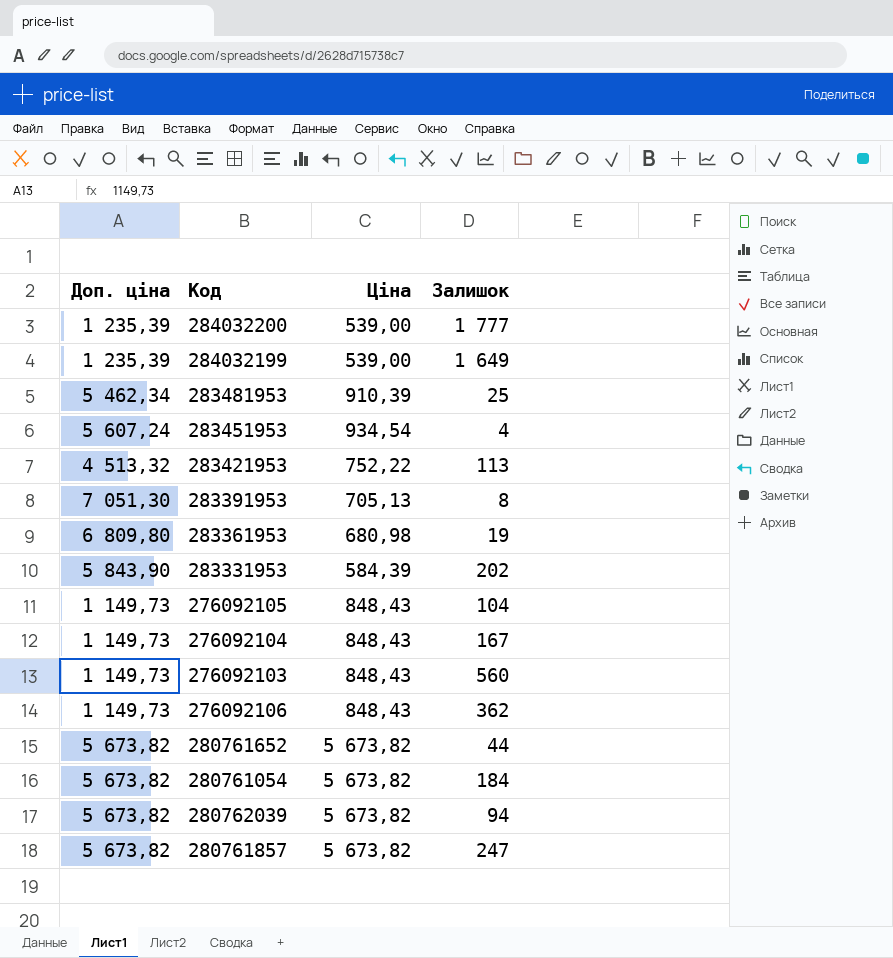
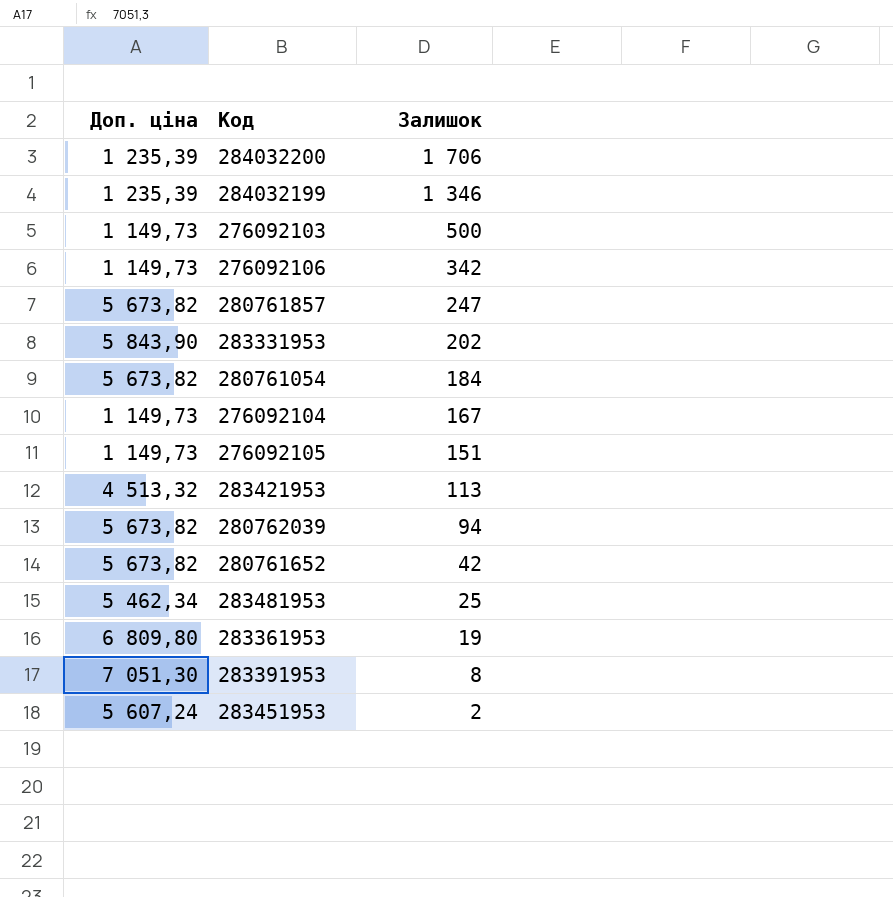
row order: none -> Залишок descending
column Ціна | position: 3 -> none
284032200 | Залишок: 1 777 -> 1 706
284032199 | Залишок: 1 649 -> 1 346
276092103 | Залишок: 560 -> 500
276092106 | Залишок: 362 -> 342
276092105 | Залишок: 104 -> 151
280761652 | Залишок: 44 -> 42
283451953 | Залишок: 4 -> 2

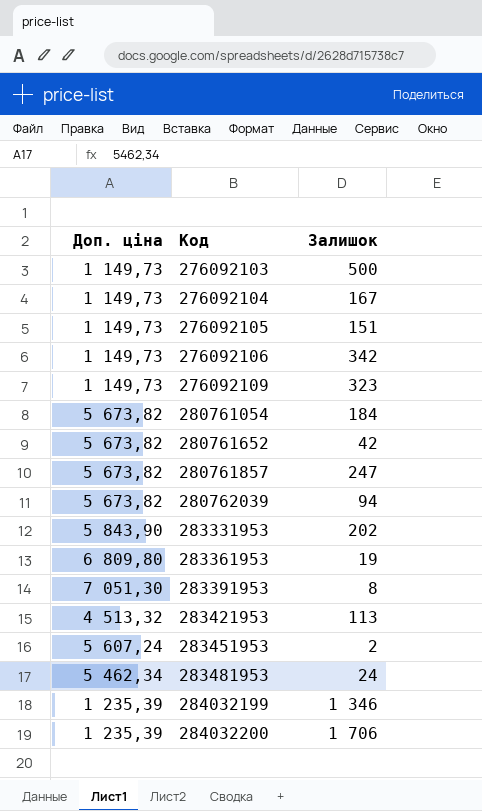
row order: Залишок descending -> Код ascending
row 276092109: none -> 1 149,73 | 323
283481953 | Залишок: 25 -> 24

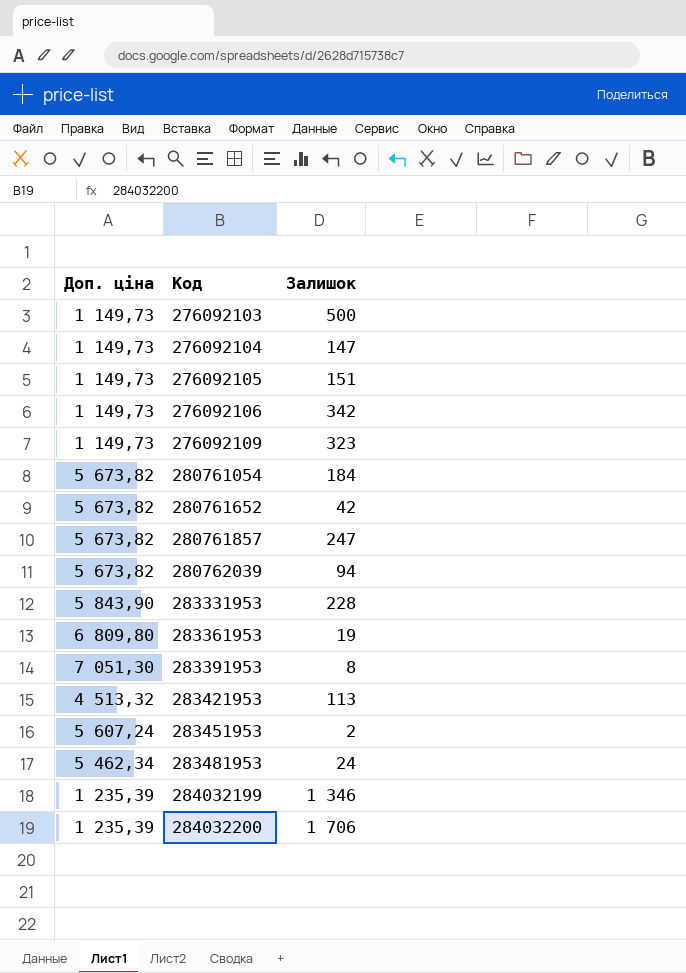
276092104 | Залишок: 167 -> 147
283331953 | Залишок: 202 -> 228

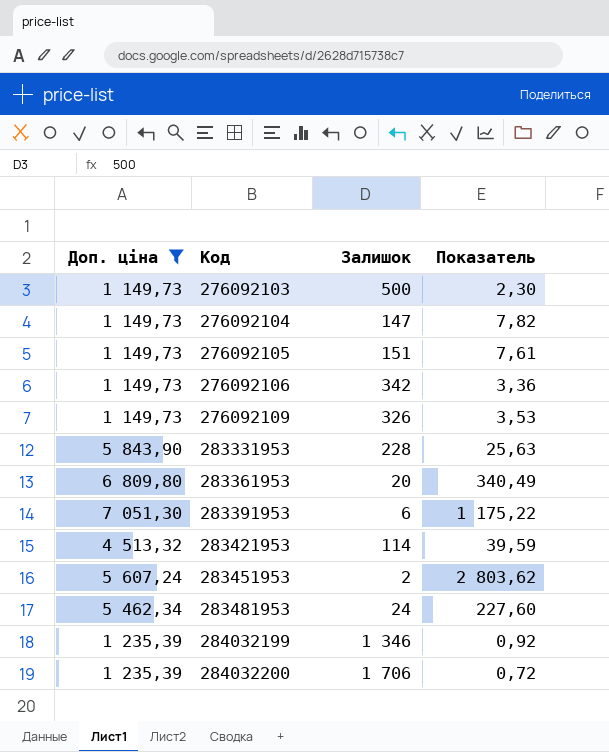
filter: none -> Доп. ціна != 5 673,82
column Показатель | formula: none -> [Доп. ціна] / [Залишок]
276092109 | Залишок: 323 -> 326
283361953 | Залишок: 19 -> 20
283391953 | Залишок: 8 -> 6
283421953 | Залишок: 113 -> 114

